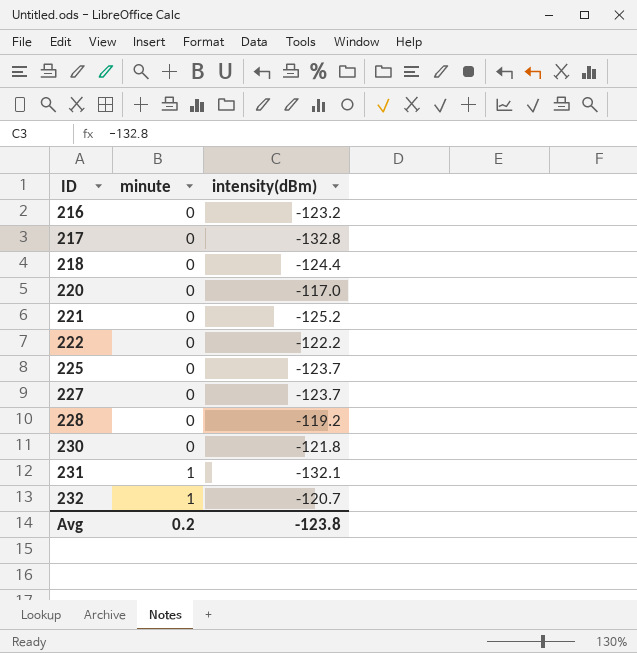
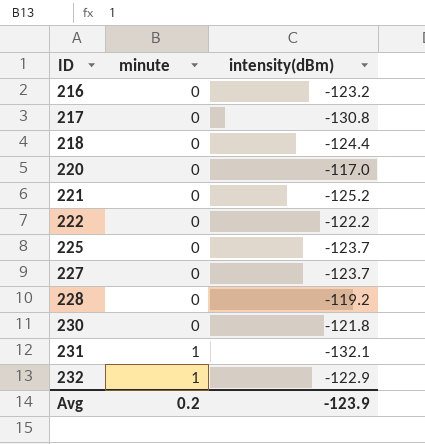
217 | intensity(dBm): -132.8 -> -130.8
232 | intensity(dBm): -120.7 -> -122.9
Avg | intensity(dBm): -123.8 -> -123.9

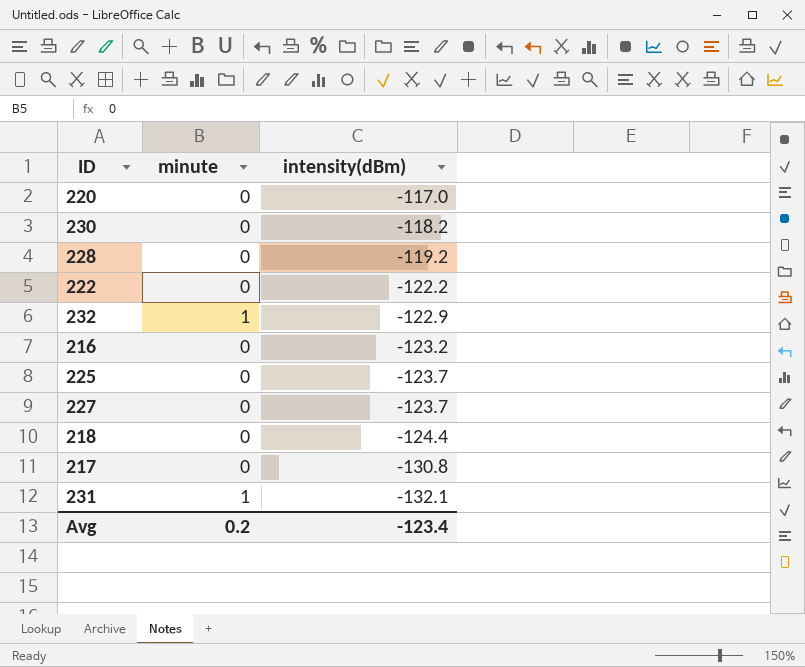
row order: ID ascending -> intensity(dBm) descending
row 221: 0 | -125.2 -> none
230 | intensity(dBm): -121.8 -> -118.2
Avg | intensity(dBm): -123.9 -> -123.4

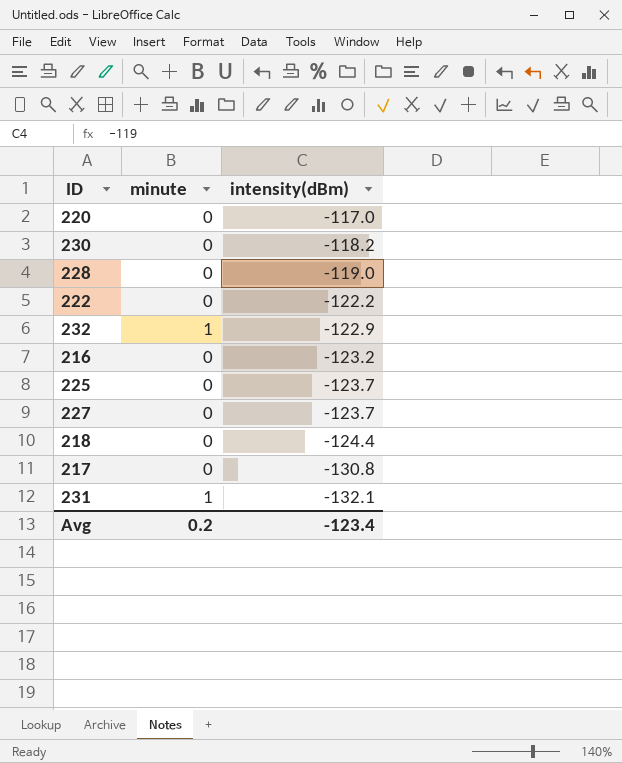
228 | intensity(dBm): -119.2 -> -119.0

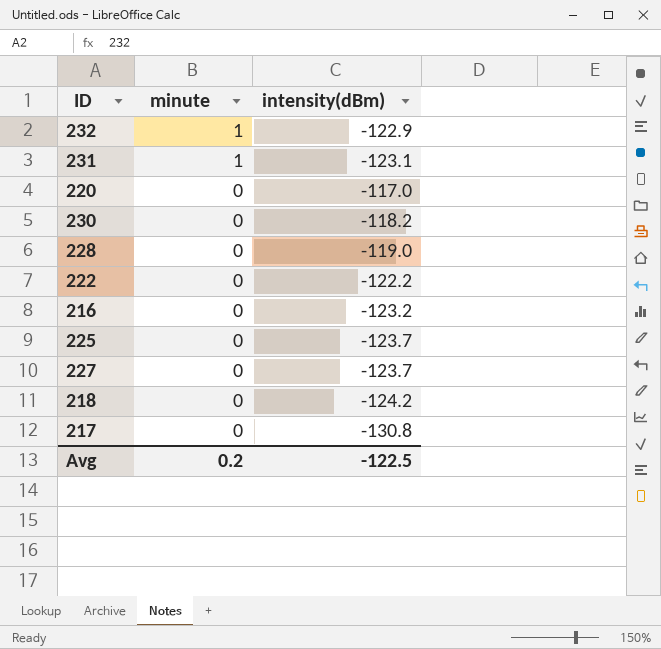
row order: intensity(dBm) descending -> minute descending
231 | intensity(dBm): -132.1 -> -123.1
218 | intensity(dBm): -124.4 -> -124.2
Avg | intensity(dBm): -123.4 -> -122.5

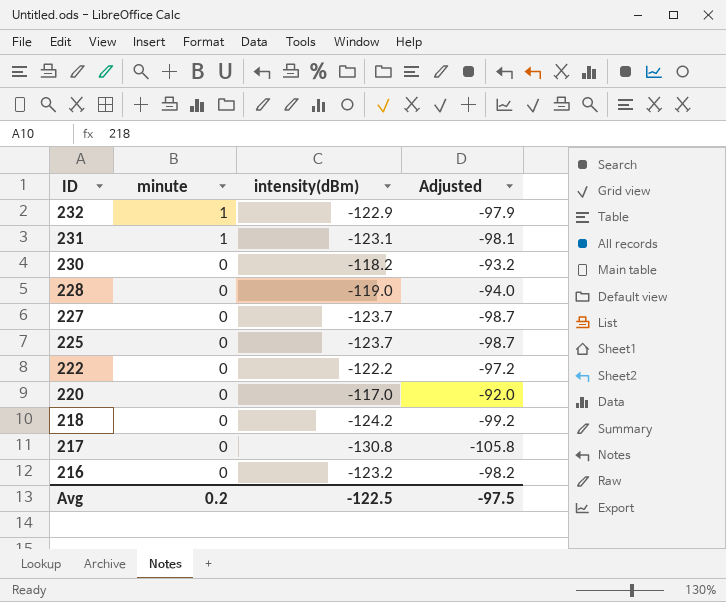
row order: minute descending -> ID descending
column Adjusted | formula: none -> [intensity(dBm)] + 25

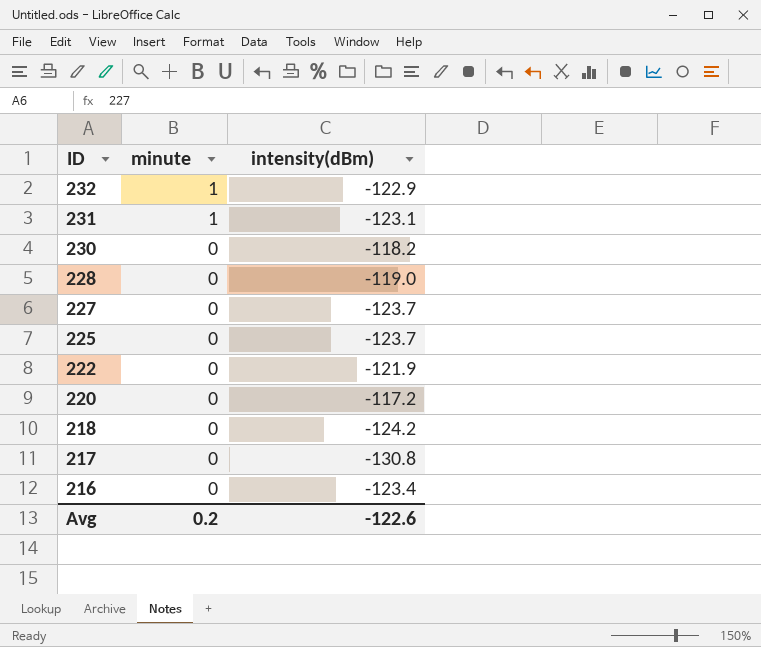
column Adjusted | formula: [intensity(dBm)] + 25 -> none
222 | intensity(dBm): -122.2 -> -121.9
220 | intensity(dBm): -117.0 -> -117.2
216 | intensity(dBm): -123.2 -> -123.4
Avg | intensity(dBm): -122.5 -> -122.6

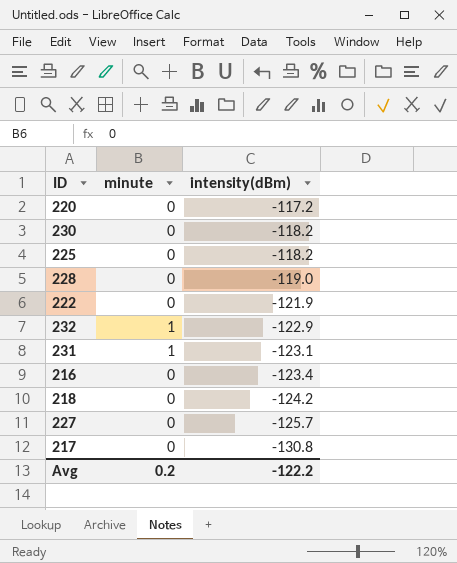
row order: ID descending -> intensity(dBm) descending
225 | intensity(dBm): -123.7 -> -118.2
227 | intensity(dBm): -123.7 -> -125.7
Avg | intensity(dBm): -122.6 -> -122.2

